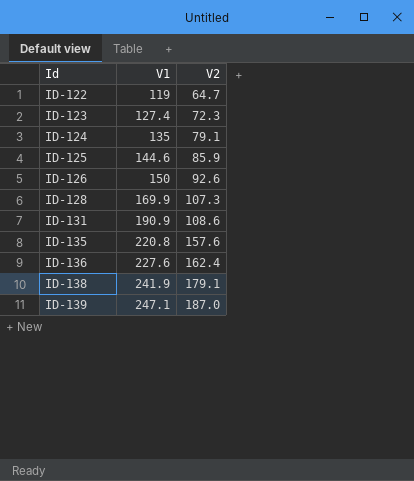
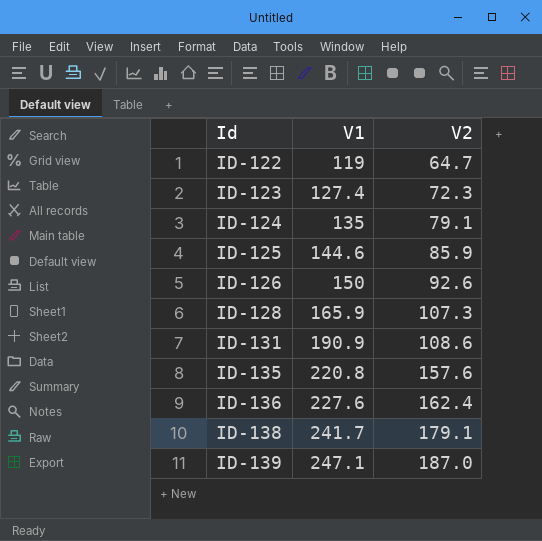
ID-128 | V1: 169.9 -> 165.9
ID-138 | V1: 241.9 -> 241.7

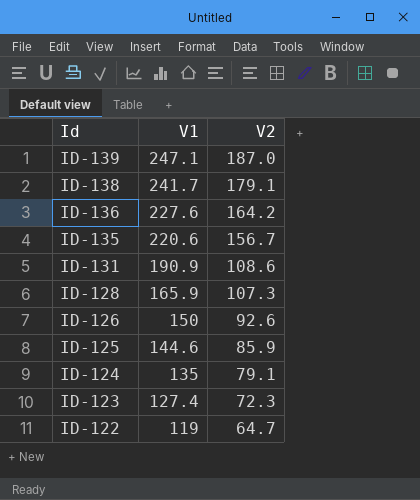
row order: Id ascending -> Id descending
ID-136 | V2: 162.4 -> 164.2
ID-135 | V1: 220.8 -> 220.6
ID-135 | V2: 157.6 -> 156.7

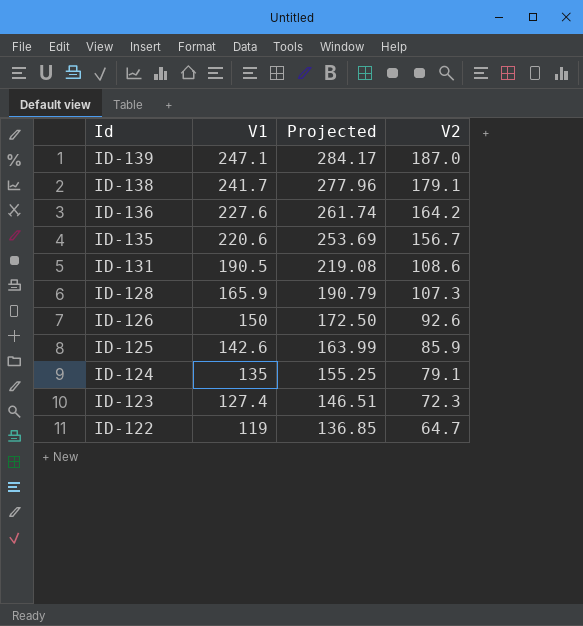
column Projected | formula: none -> [V1] * 1.15
ID-131 | V1: 190.9 -> 190.5
ID-125 | V1: 144.6 -> 142.6

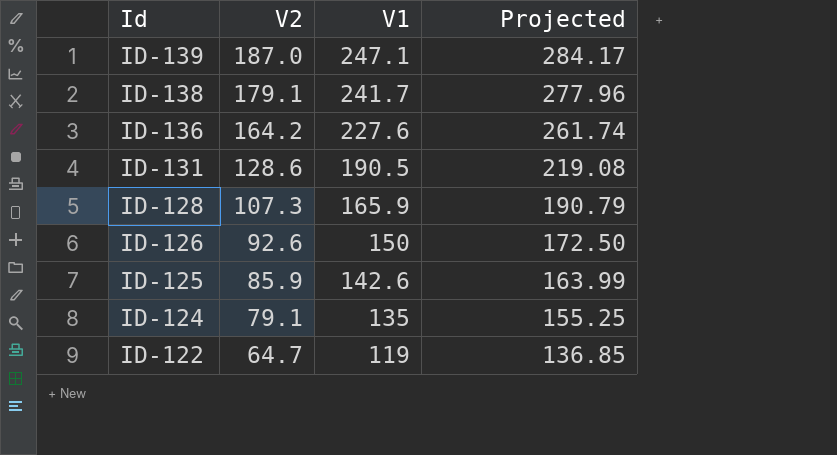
column V2 | position: 4 -> 2
row ID-135: 220.6 | 253.69 | 156.7 -> none
row ID-123: 127.4 | 146.51 | 72.3 -> none
ID-131 | V2: 108.6 -> 128.6

